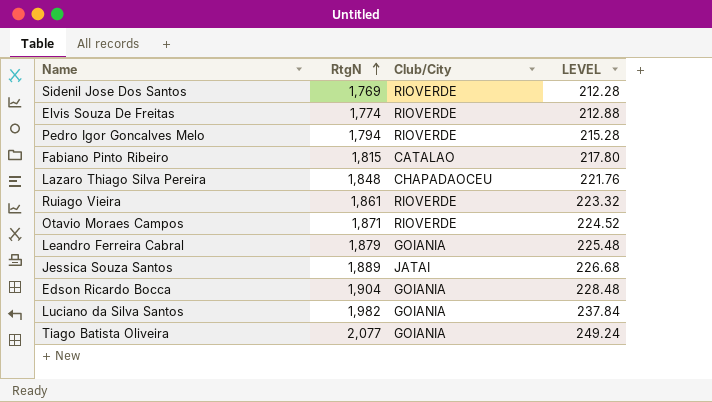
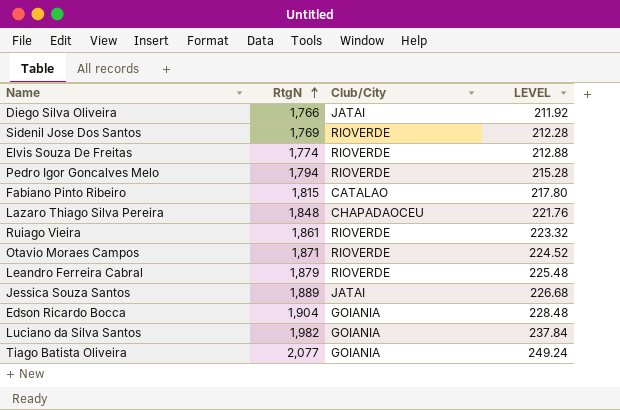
row Diego Silva Oliveira: none -> 1,766 | JATAI | 211.92
Leandro Ferreira Cabral | Club/City: GOIANIA -> RIOVERDE

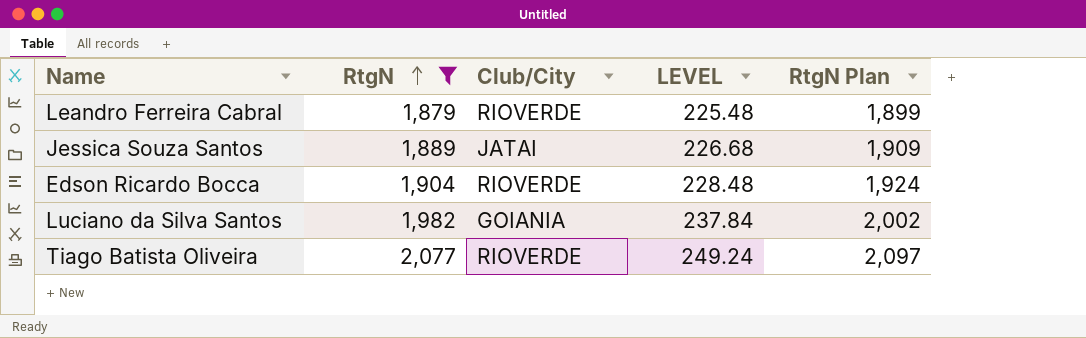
filter: none -> RtgN >= 1,879
column RtgN Plan | formula: none -> [RtgN] + 20
Edson Ricardo Bocca | Club/City: GOIANIA -> RIOVERDE
Tiago Batista Oliveira | Club/City: GOIANIA -> RIOVERDE

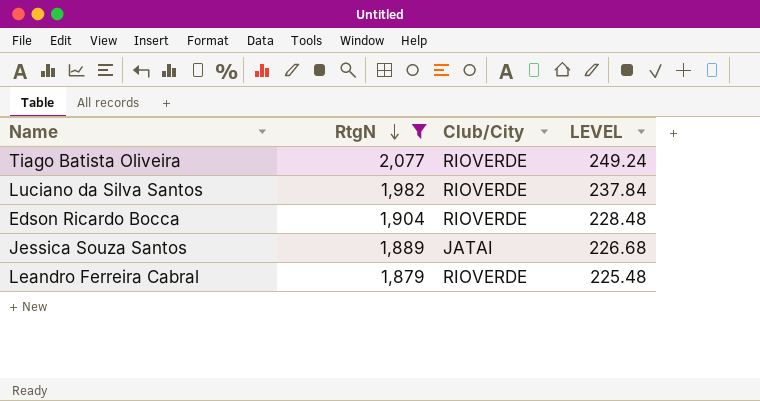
row order: RtgN ascending -> RtgN descending
column RtgN Plan | formula: [RtgN] + 20 -> none
Luciano da Silva Santos | Club/City: GOIANIA -> RIOVERDE

